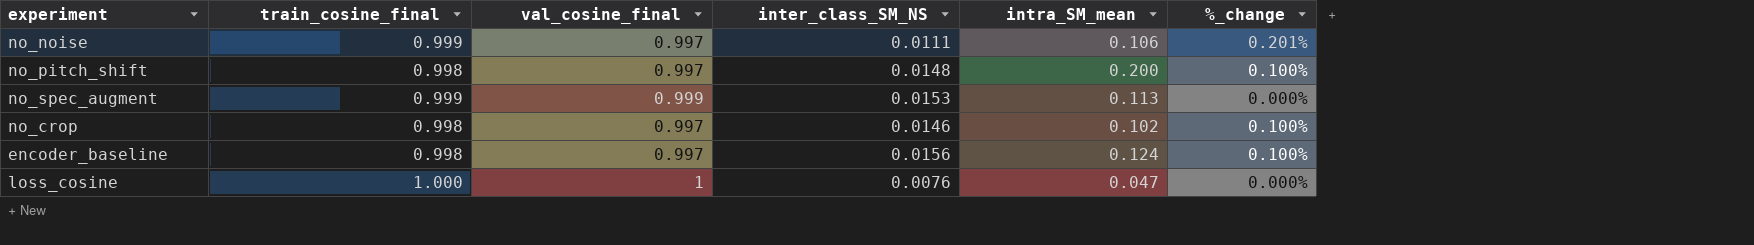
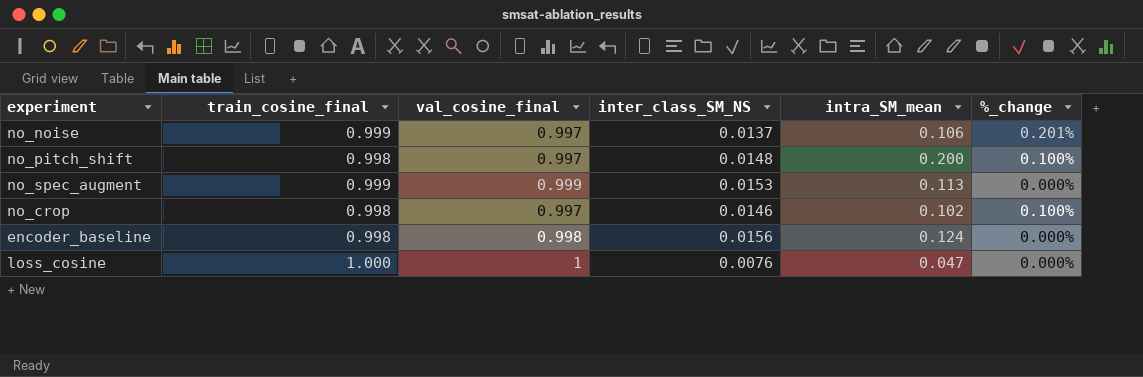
no_noise | inter_class_SM_NS: 0.0111 -> 0.0137
encoder_baseline | val_cosine_final: 0.997 -> 0.998
encoder_baseline | %_change: 0.100% -> 0.000%

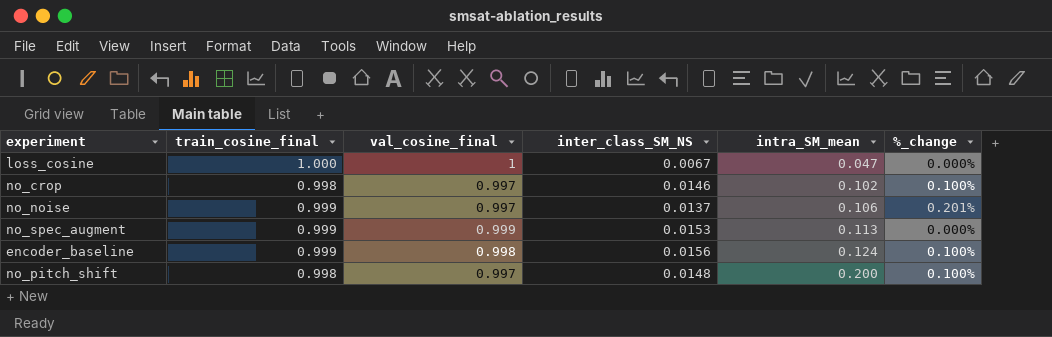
row order: none -> intra_SM_mean ascending
loss_cosine | inter_class_SM_NS: 0.0076 -> 0.0067
encoder_baseline | train_cosine_final: 0.998 -> 0.999
encoder_baseline | %_change: 0.000% -> 0.100%

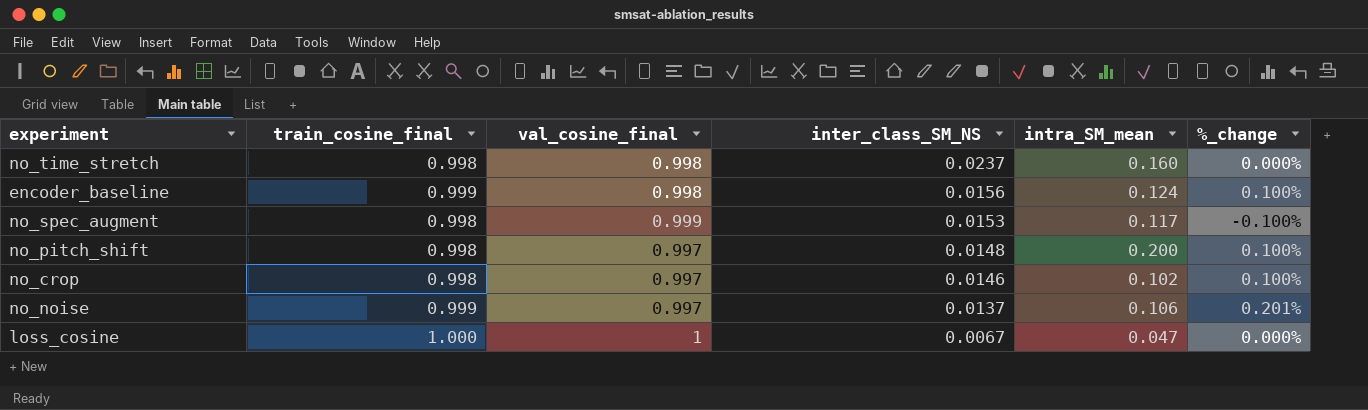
row order: intra_SM_mean ascending -> inter_class_SM_NS descending
row no_time_stretch: none -> 0.998 | 0.998 | 0.0237 | 0.160 | 0.000%
no_spec_augment | train_cosine_final: 0.999 -> 0.998
no_spec_augment | intra_SM_mean: 0.113 -> 0.117
no_spec_augment | %_change: 0.000% -> -0.100%

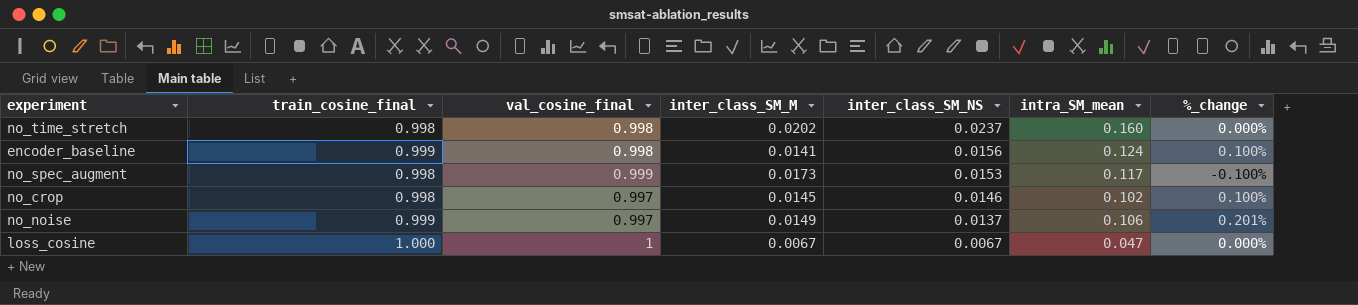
column inter_class_SM_M | position: none -> 4
row no_pitch_shift: 0.998 | 0.997 | 0.0148 | 0.200 | 0.100% -> none

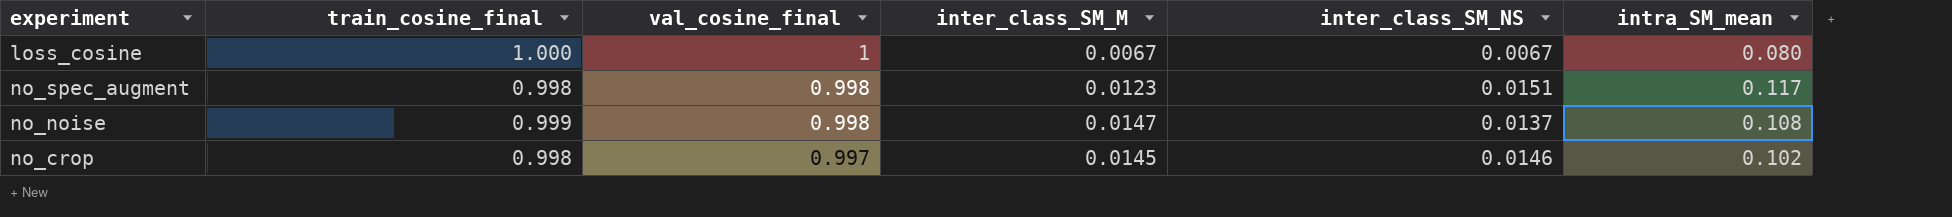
row order: inter_class_SM_NS descending -> val_cosine_final descending
column %_change | formula: ([train_cosine_final] - [val_cosine_final]) / [val_cosine_final] -> none
row no_time_stretch: 0.998 | 0.998 | 0.0202 | 0.0237 | 0.160 | 0.000% -> none
row encoder_baseline: 0.999 | 0.998 | 0.0141 | 0.0156 | 0.124 | 0.100% -> none
loss_cosine | intra_SM_mean: 0.047 -> 0.080
no_spec_augment | val_cosine_final: 0.999 -> 0.998
no_spec_augment | inter_class_SM_M: 0.0173 -> 0.0123
no_spec_augment | inter_class_SM_NS: 0.0153 -> 0.0151
no_noise | val_cosine_final: 0.997 -> 0.998
no_noise | inter_class_SM_M: 0.0149 -> 0.0147
no_noise | intra_SM_mean: 0.106 -> 0.108

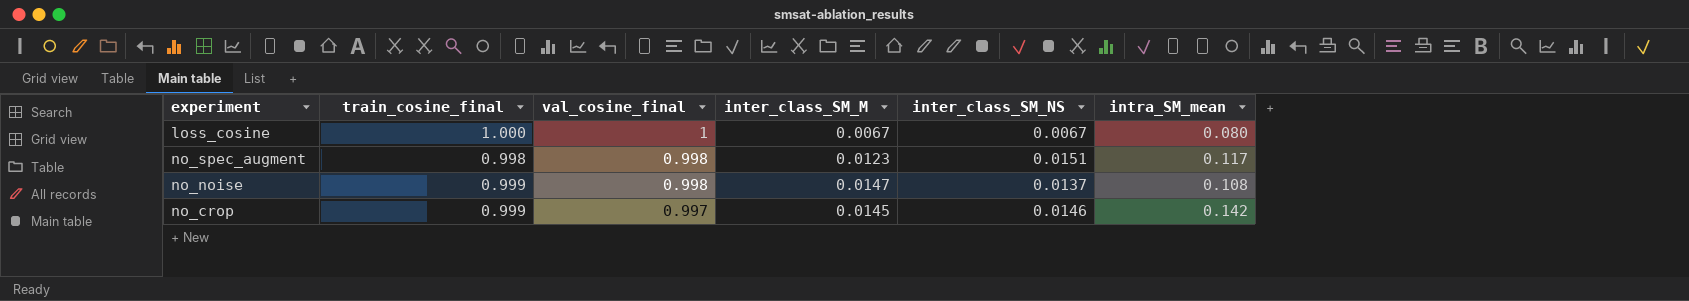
no_crop | train_cosine_final: 0.998 -> 0.999
no_crop | intra_SM_mean: 0.102 -> 0.142

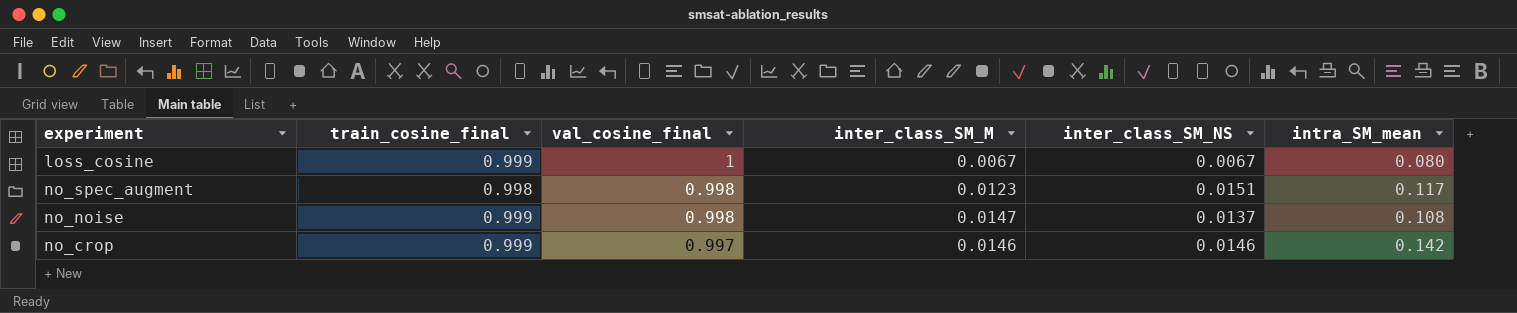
loss_cosine | train_cosine_final: 1.000 -> 0.999
no_crop | inter_class_SM_M: 0.0145 -> 0.0146

